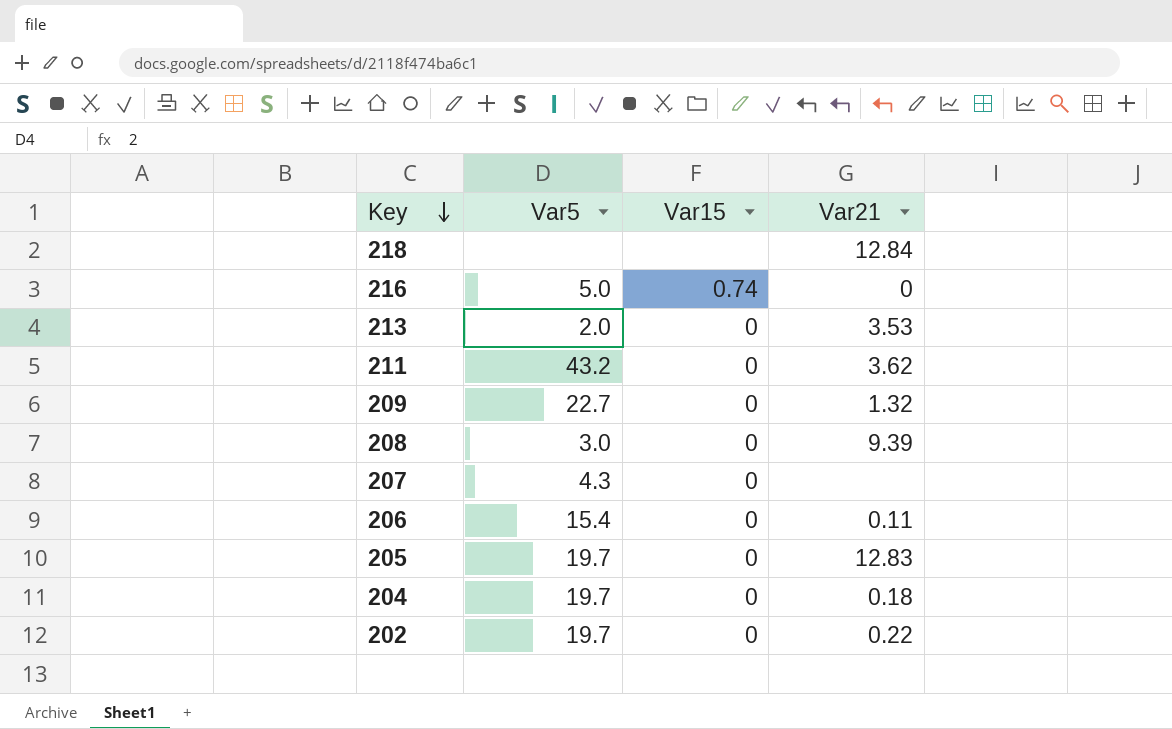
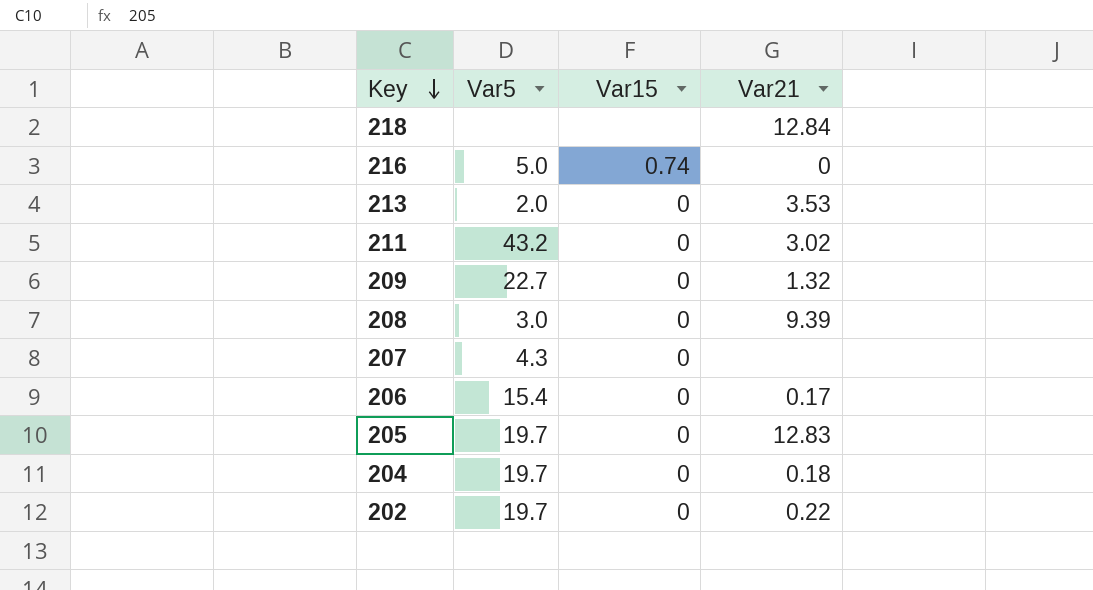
211 | Var21: 3.62 -> 3.02
206 | Var21: 0.11 -> 0.17

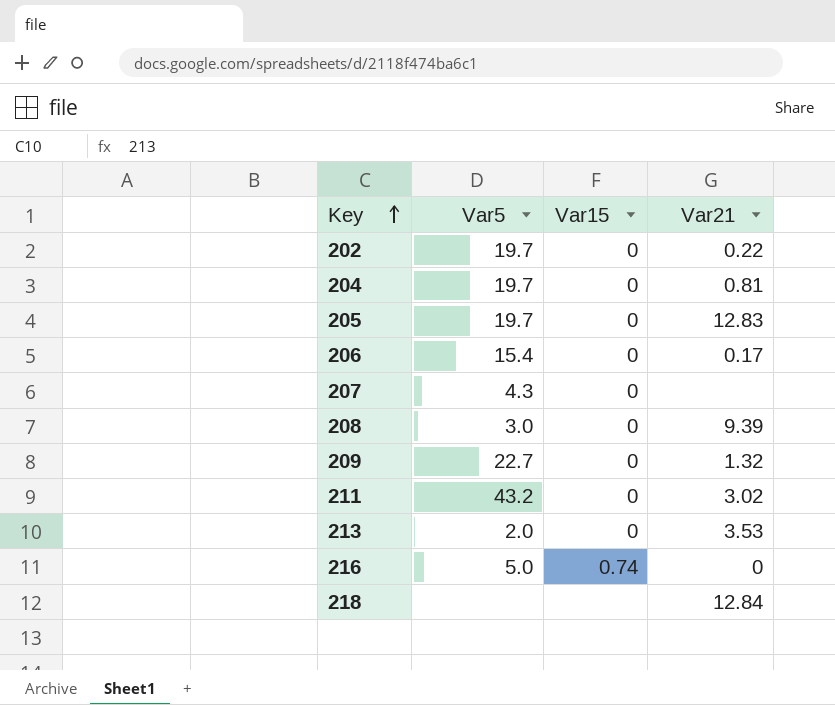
row order: Key descending -> Key ascending
204 | Var21: 0.18 -> 0.81

